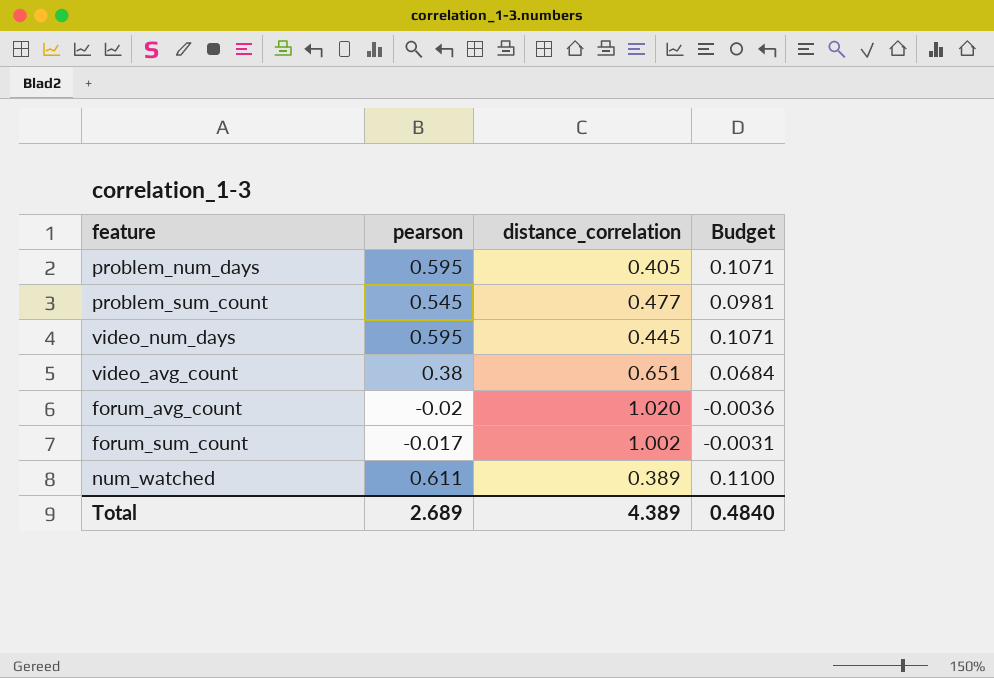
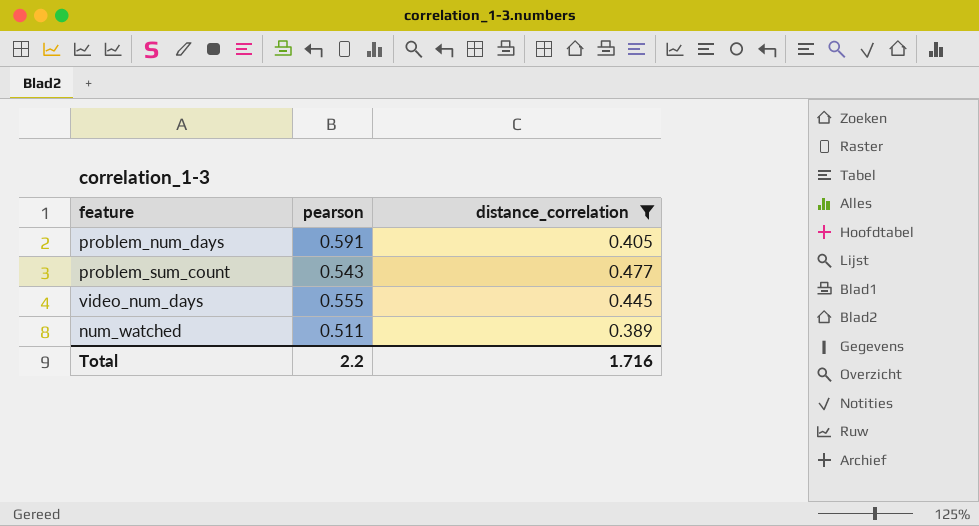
filter: none -> distance_correlation <= 0.477
column Budget | formula: [pearson] * 0.18 -> none
problem_num_days | pearson: 0.595 -> 0.591
problem_sum_count | pearson: 0.545 -> 0.543
video_num_days | pearson: 0.595 -> 0.555
num_watched | pearson: 0.611 -> 0.511
Total | pearson: 2.689 -> 2.2
Total | distance_correlation: 4.389 -> 1.716

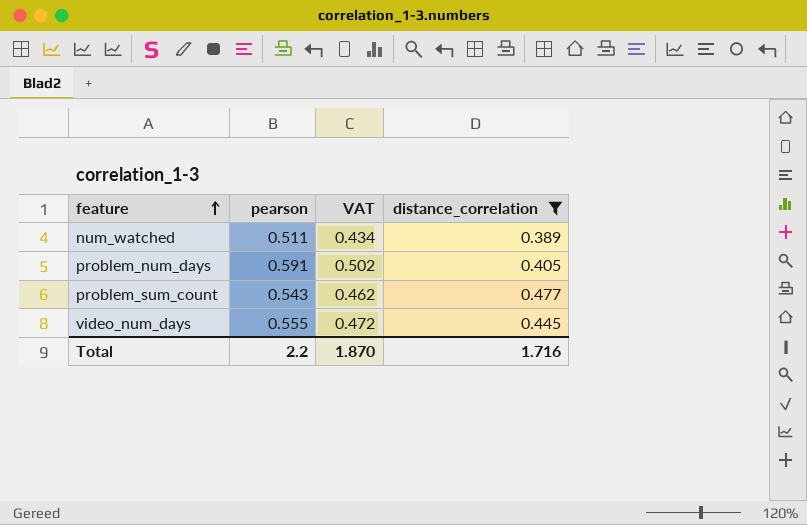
row order: none -> feature ascending
column VAT | formula: none -> [pearson] * 0.85

